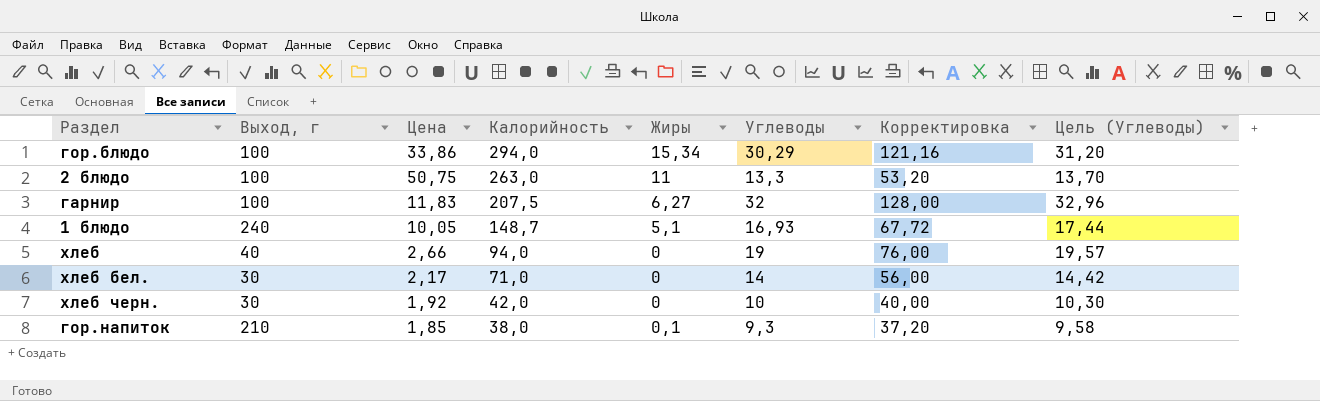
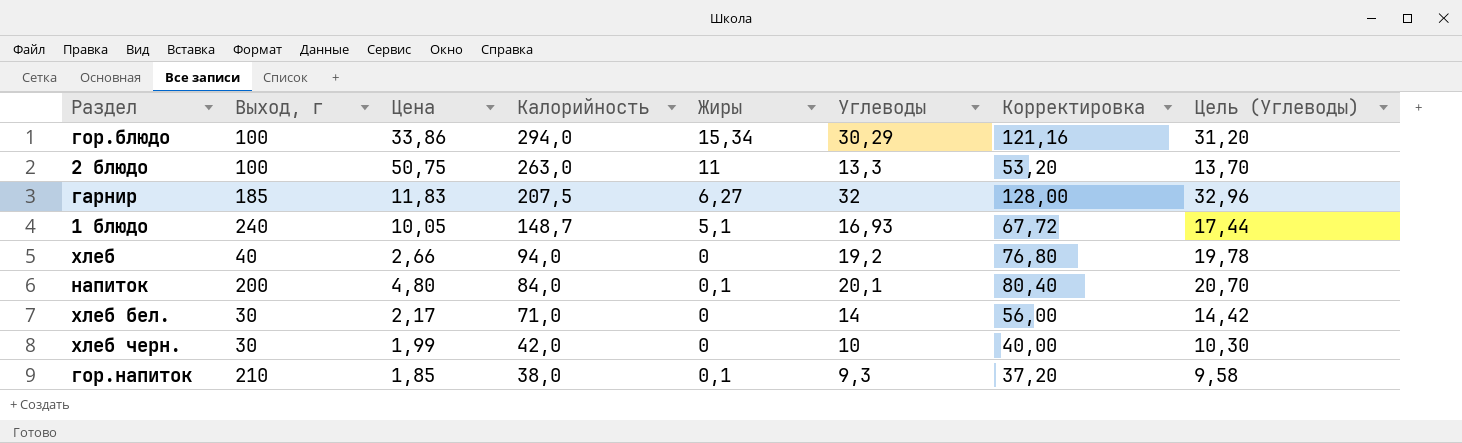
гарнир | Выход, г: 100 -> 185
хлеб | Углеводы: 19 -> 19,2
хлеб | Корректировка: 76,00 -> 76,80
хлеб | Цель (Углеводы): 19,57 -> 19,78
row напиток: none -> 200 | 4,80 | 84,0 | 0,1 | 20,1 | 80,40 | 20,70
хлеб черн. | Цена: 1,92 -> 1,99

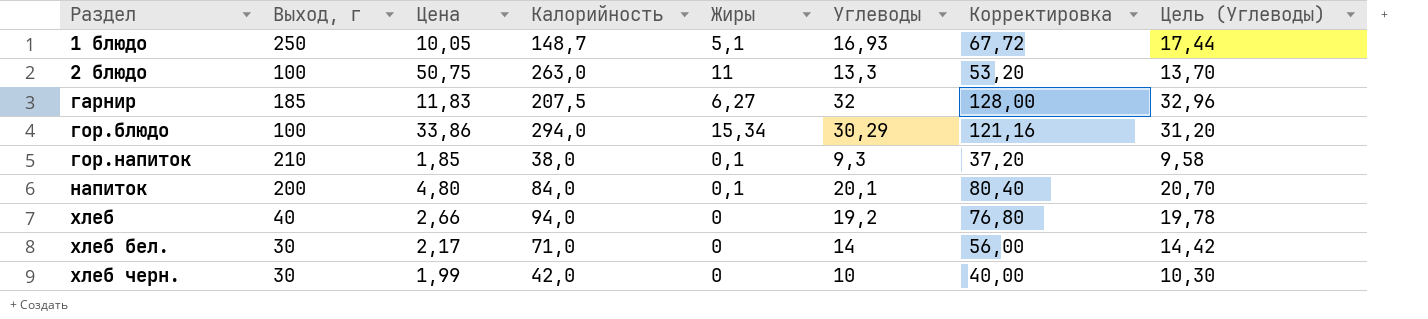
row order: Калорийность descending -> Раздел ascending
1 блюдо | Выход, г: 240 -> 250

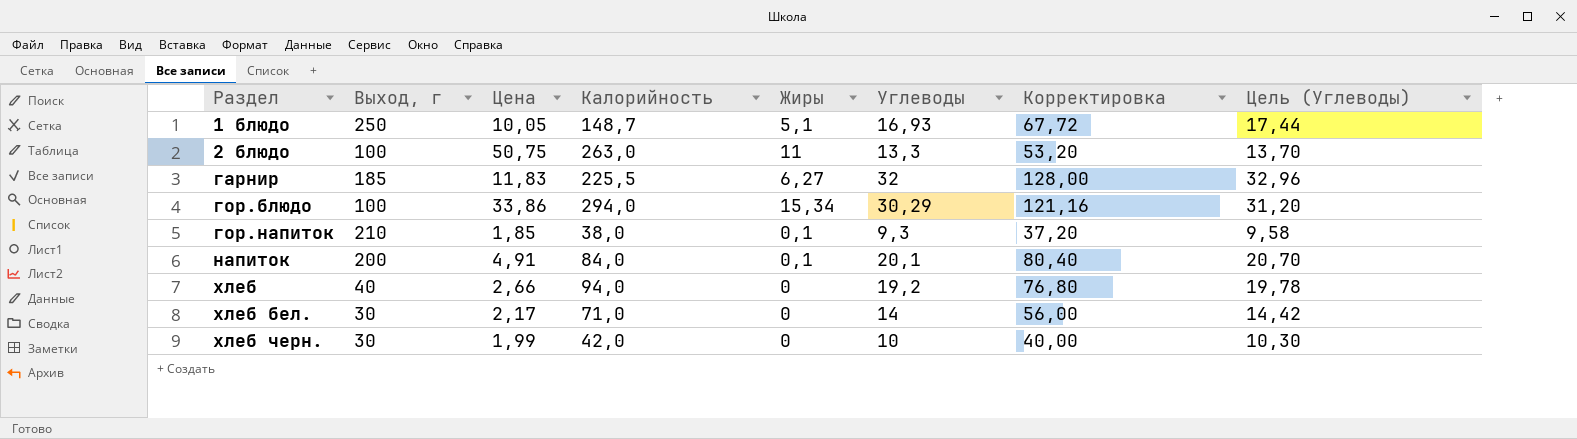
гарнир | Калорийность: 207,5 -> 225,5
напиток | Цена: 4,80 -> 4,91

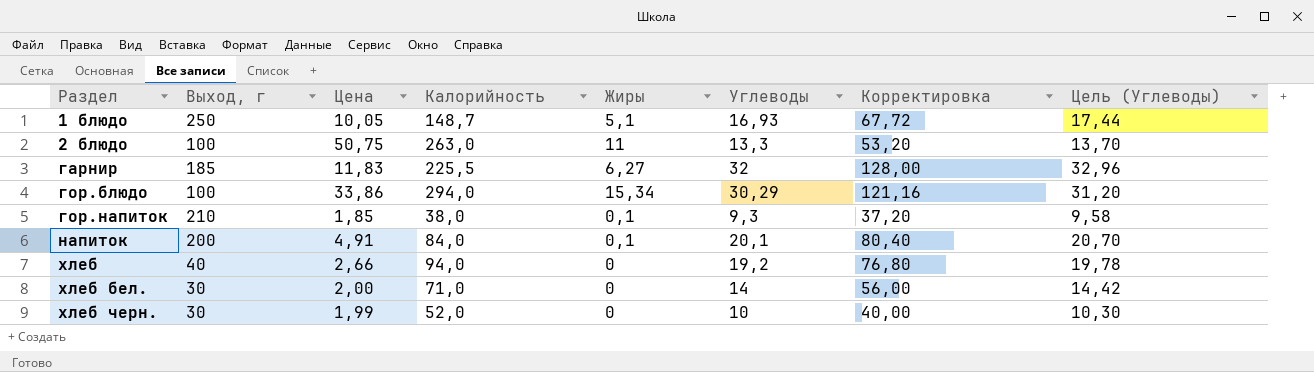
хлеб бел. | Цена: 2,17 -> 2,00
хлеб черн. | Калорийность: 42,0 -> 52,0

